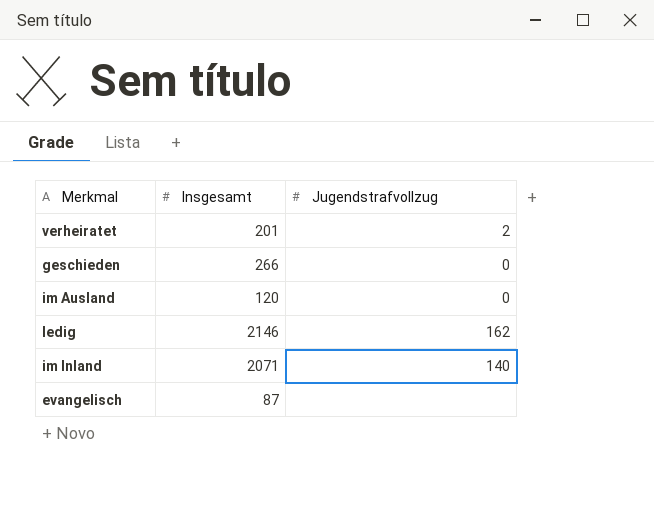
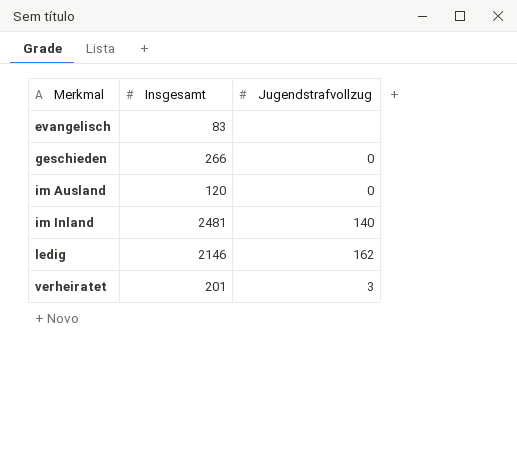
row order: none -> Merkmal ascending
evangelisch | Insgesamt: 87 -> 83
im Inland | Insgesamt: 2071 -> 2481
verheiratet | Jugendstrafvollzug: 2 -> 3

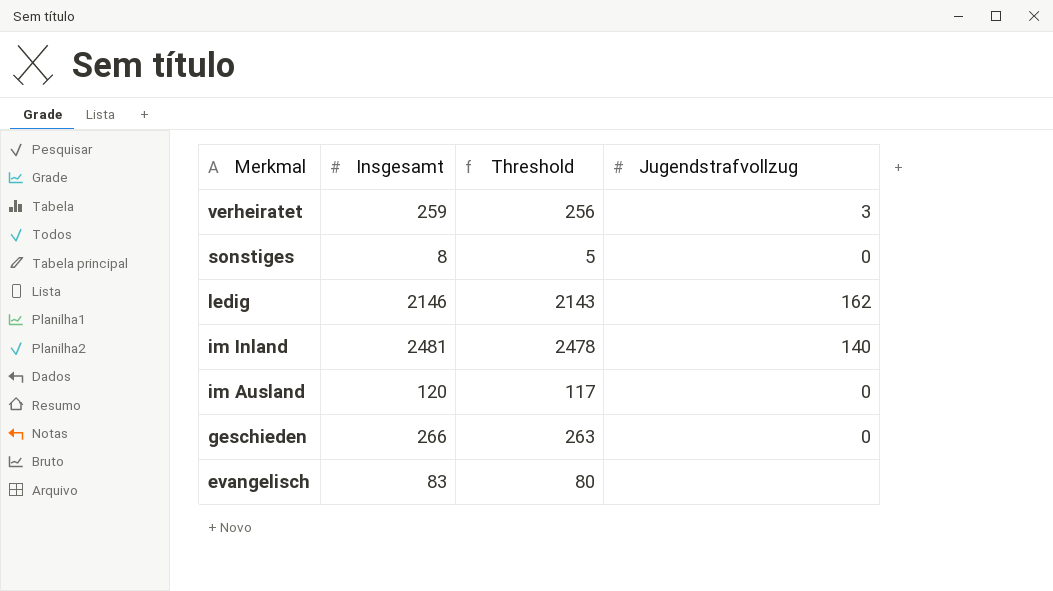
row order: Merkmal ascending -> Merkmal descending
column Threshold | formula: none -> [Insgesamt] - 3
verheiratet | Insgesamt: 201 -> 259
row sonstiges: none -> 8 | 5 | 0

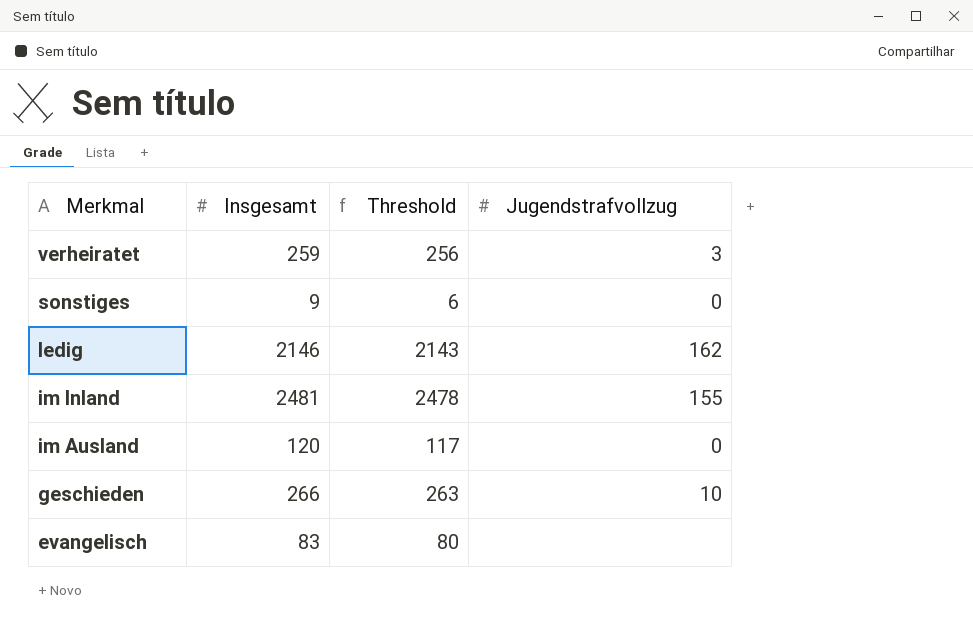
sonstiges | Insgesamt: 8 -> 9
sonstiges | Threshold: 5 -> 6
im Inland | Jugendstrafvollzug: 140 -> 155
geschieden | Jugendstrafvollzug: 0 -> 10

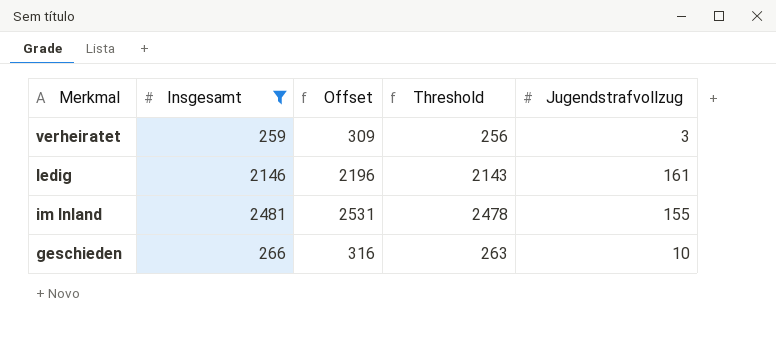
filter: none -> Insgesamt >= 259
column Offset | formula: none -> [Insgesamt] + 50
ledig | Jugendstrafvollzug: 162 -> 161

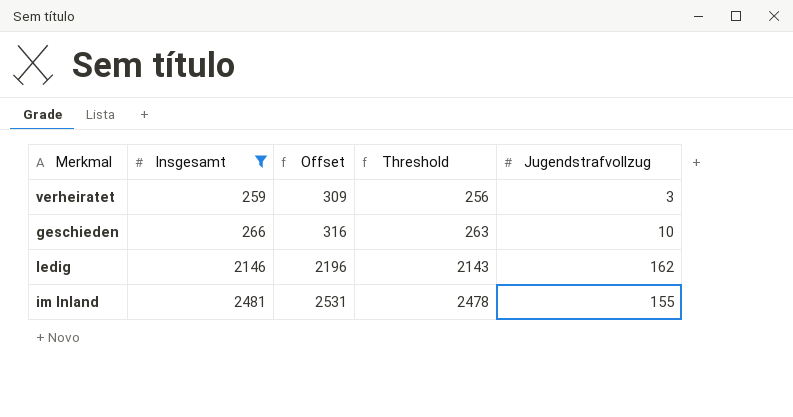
row order: Merkmal descending -> Insgesamt ascending
ledig | Jugendstrafvollzug: 161 -> 162

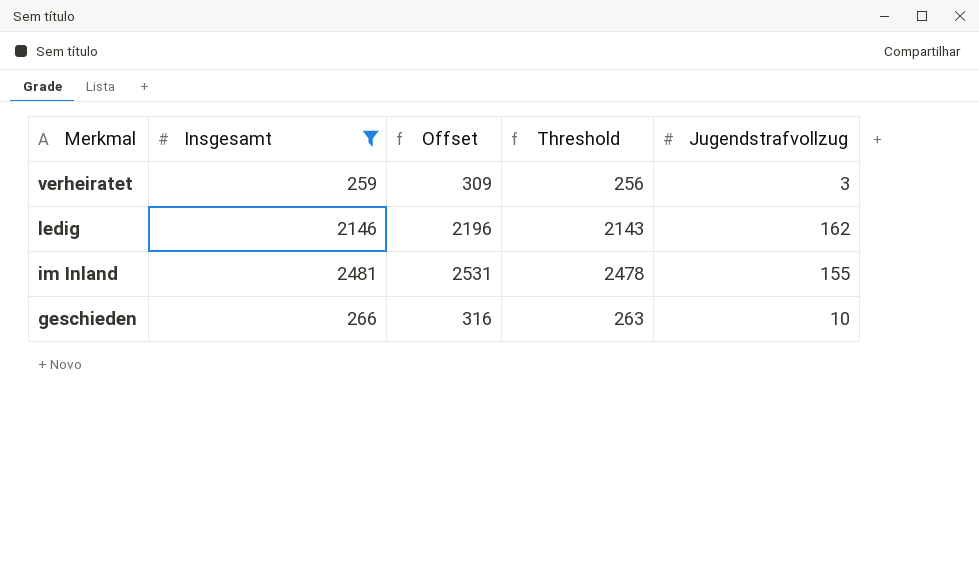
row order: Insgesamt ascending -> Merkmal descending

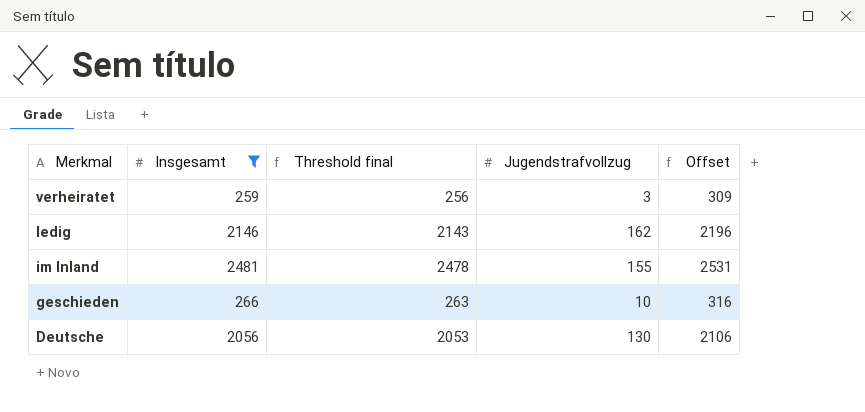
column name: Threshold -> Threshold final
column Offset | position: 3 -> 5
row Deutsche: none -> 2056 | 2053 | 130 | 2106

